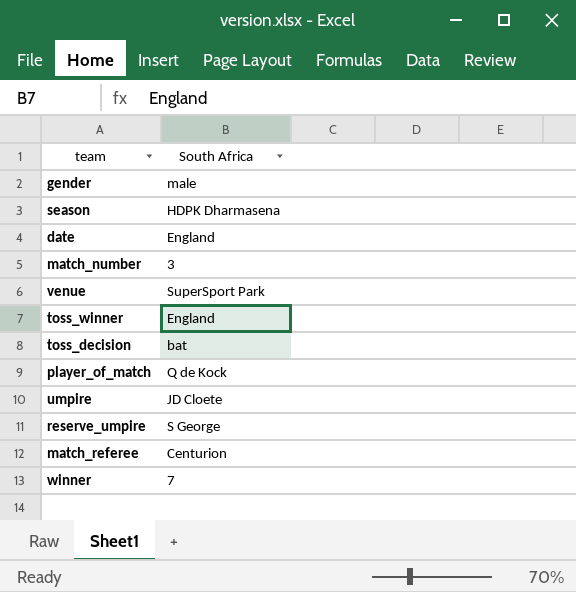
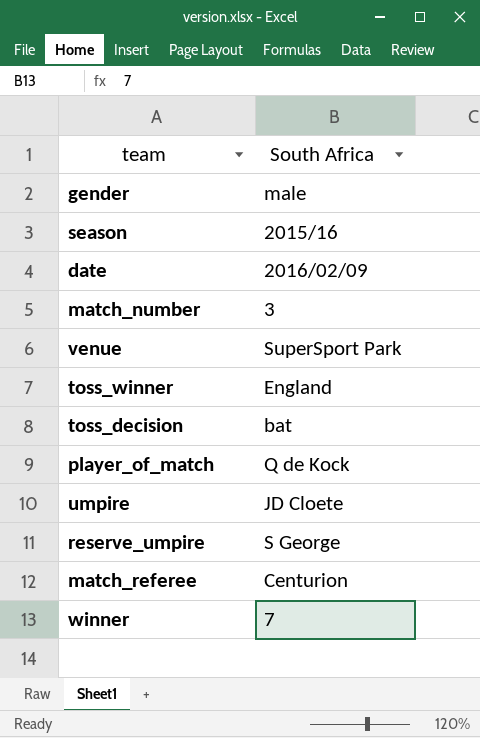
season | South Africa: HDPK Dharmasena -> 2015/16
date | South Africa: England -> 2016/02/09

